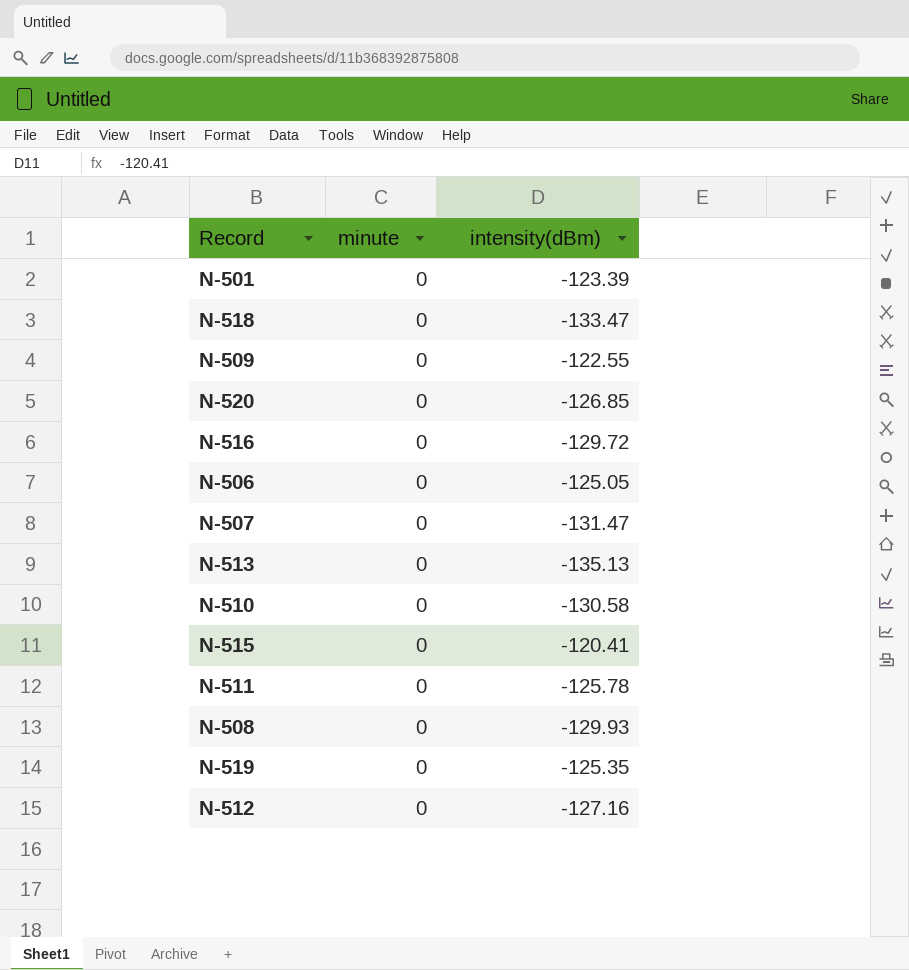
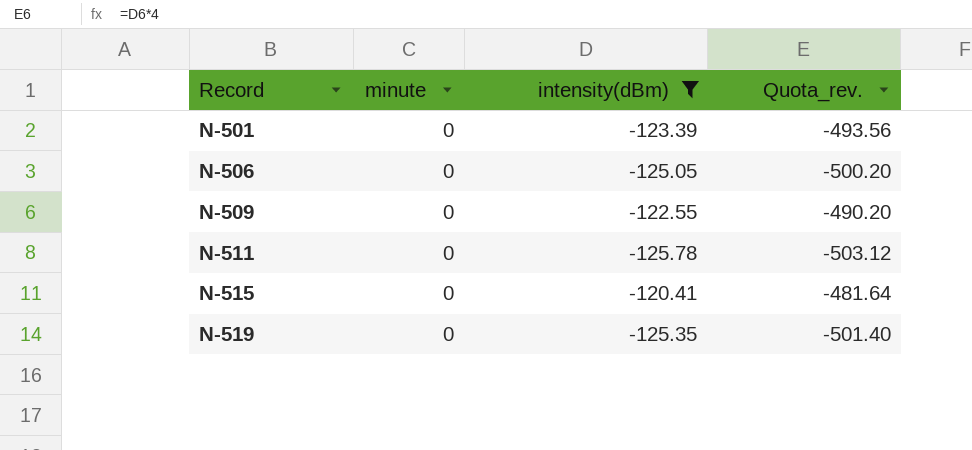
filter: none -> intensity(dBm) >= -125.78
row order: none -> Record ascending
column Quota_rev. | formula: none -> [intensity(dBm)] * 4

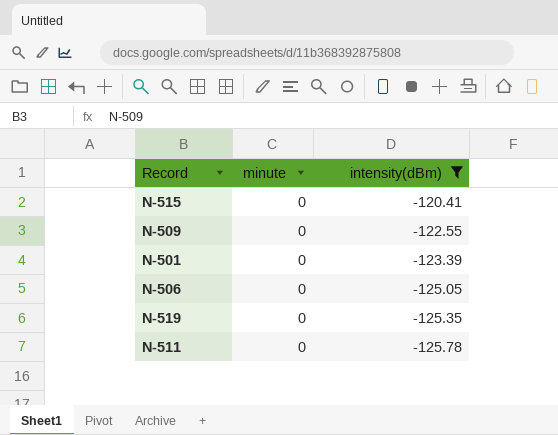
row order: Record ascending -> intensity(dBm) descending
column Quota_rev. | formula: [intensity(dBm)] * 4 -> none

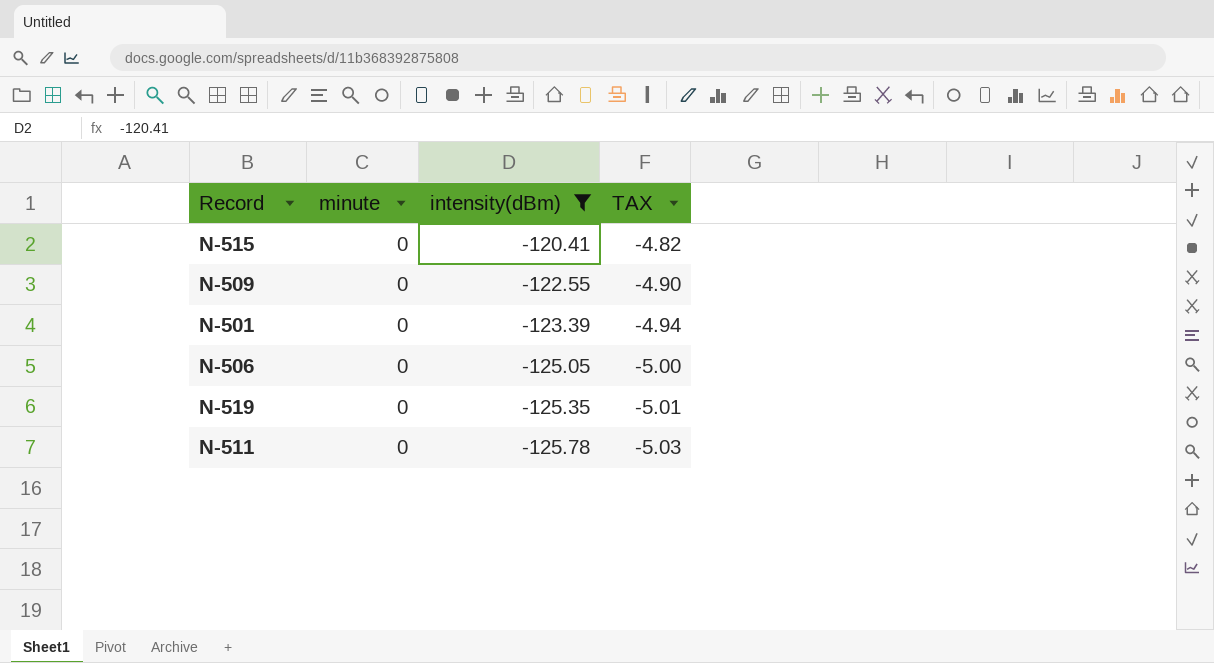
column TAX | formula: none -> [intensity(dBm)] * 0.04

